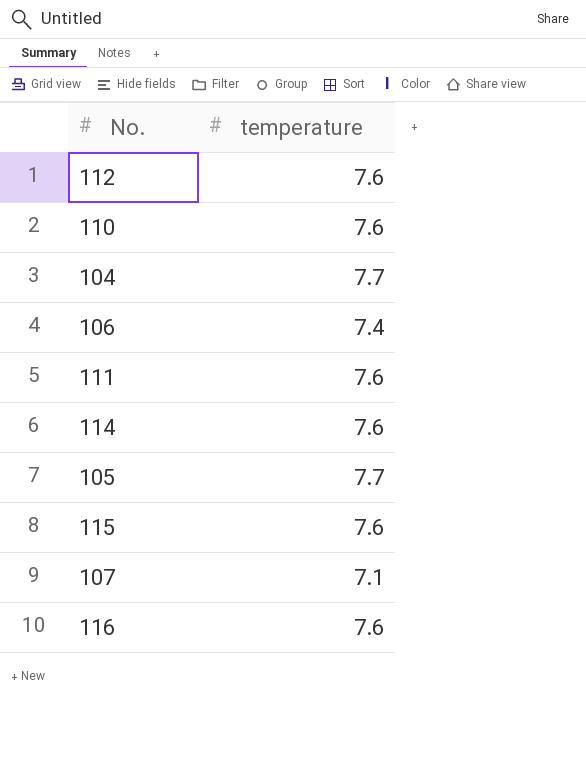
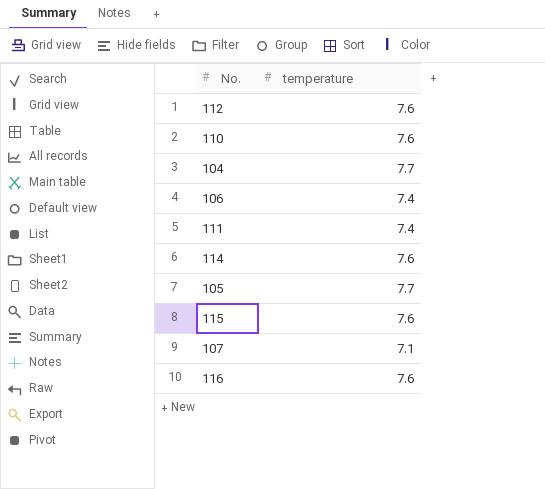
111 | temperature: 7.6 -> 7.4

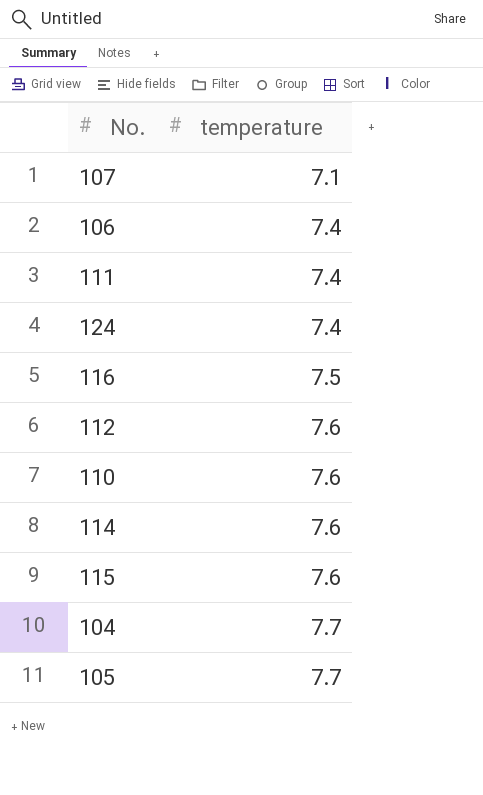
row order: none -> temperature ascending
row 124: none -> 7.4
116 | temperature: 7.6 -> 7.5

